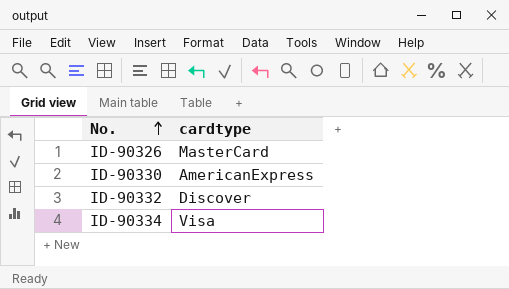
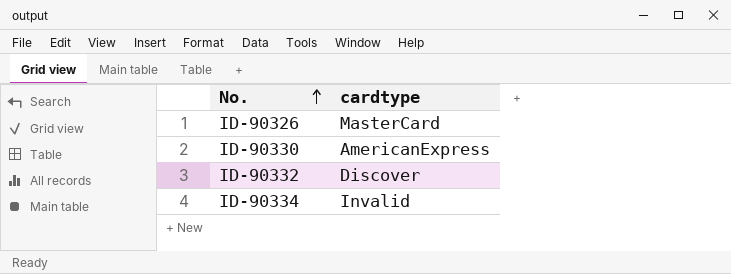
ID-90334 | cardtype: Visa -> Invalid

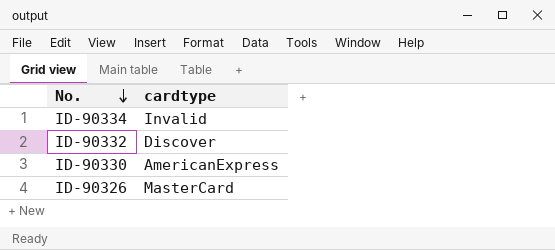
row order: No. ascending -> No. descending

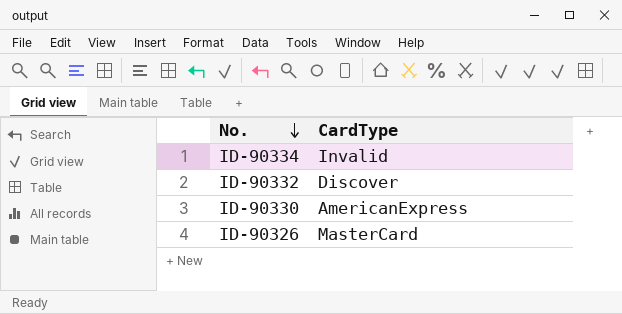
column name: cardtype -> CardType

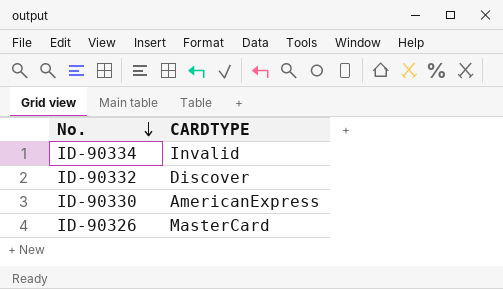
column name: CardType -> CARDTYPE

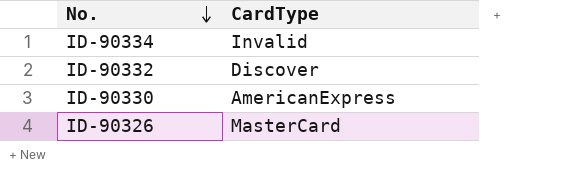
column name: CARDTYPE -> CardType

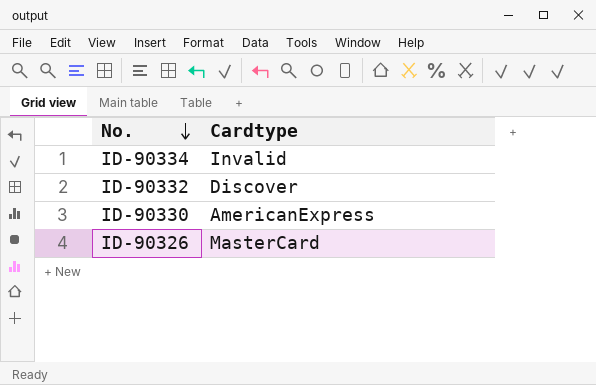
column name: CardType -> Cardtype

